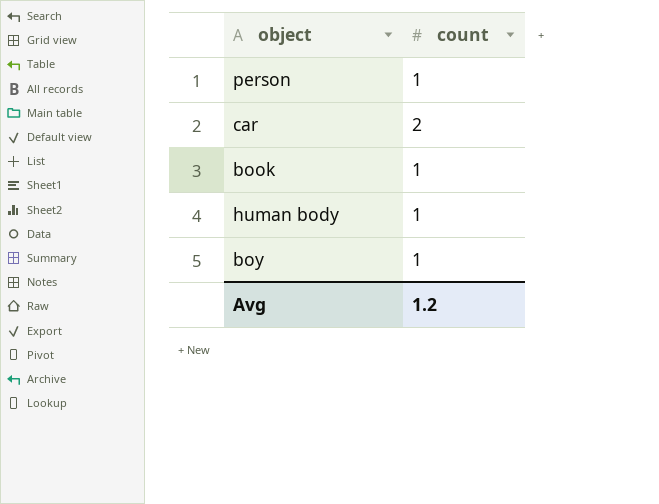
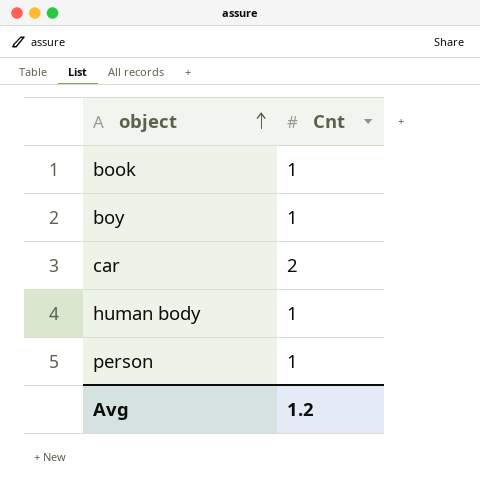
row order: none -> object ascending
column name: count -> Cnt

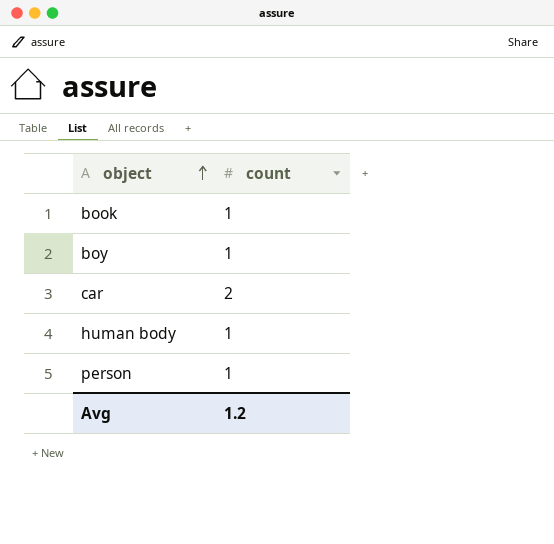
column name: Cnt -> count

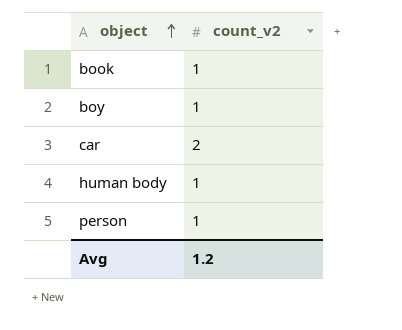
column name: count -> count_v2

